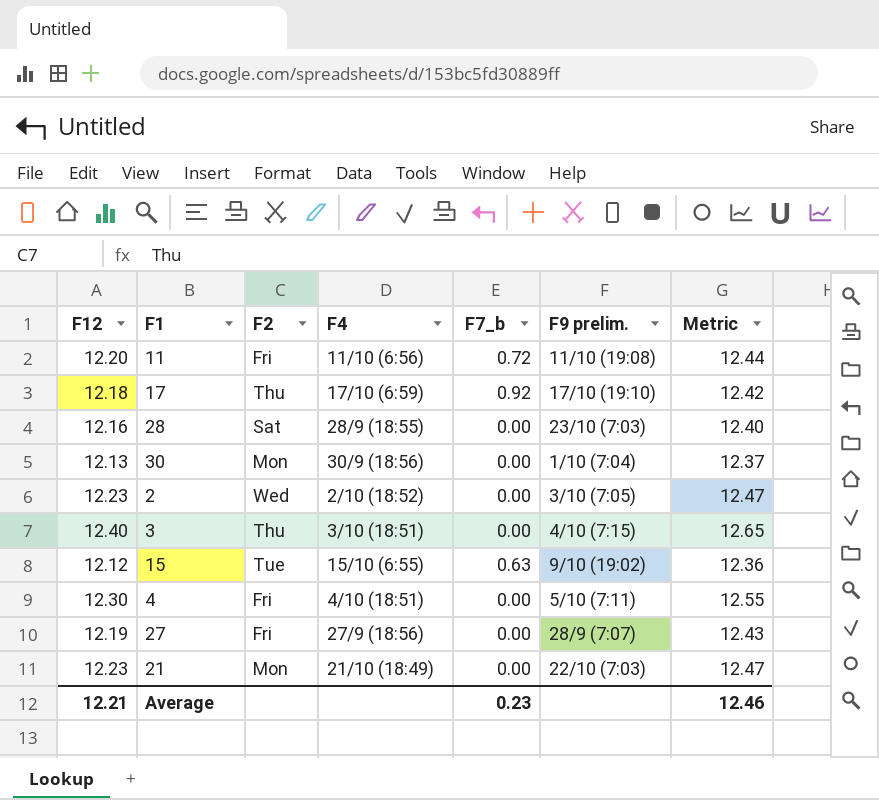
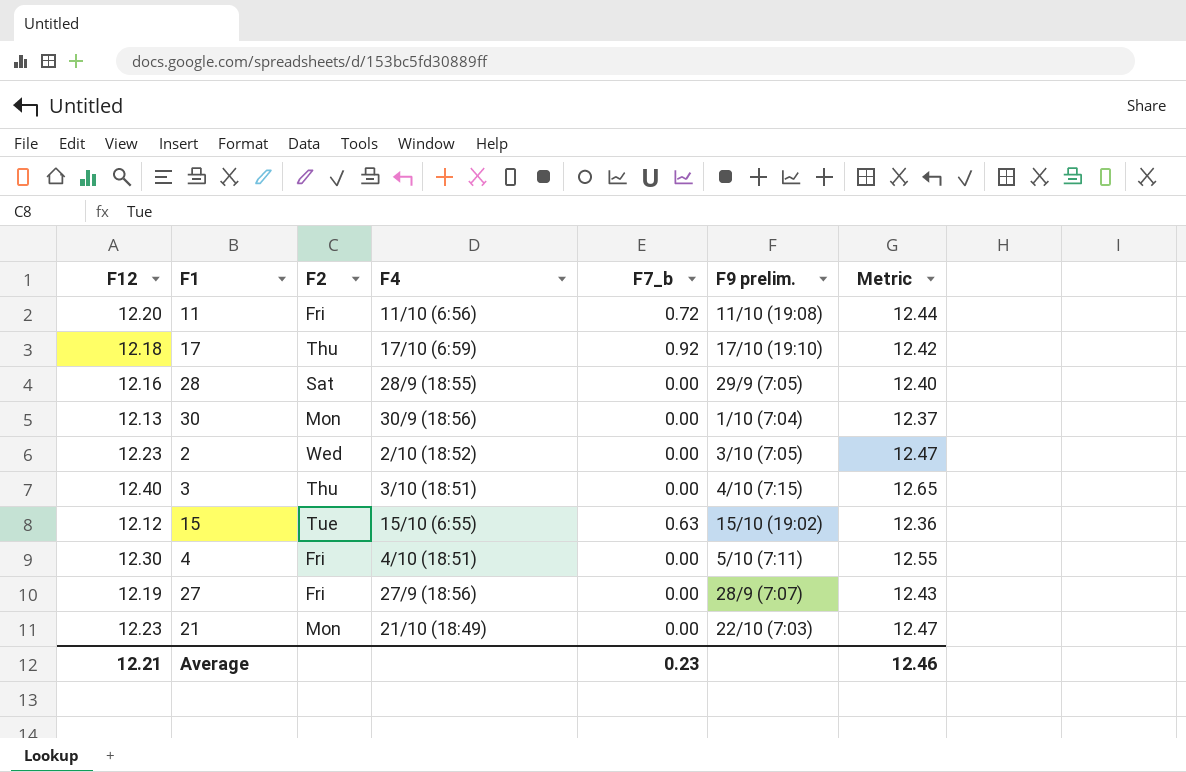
28 | F9 prelim.: 23/10 (7:03) -> 29/9 (7:05)
15 | F9 prelim.: 9/10 (19:02) -> 15/10 (19:02)

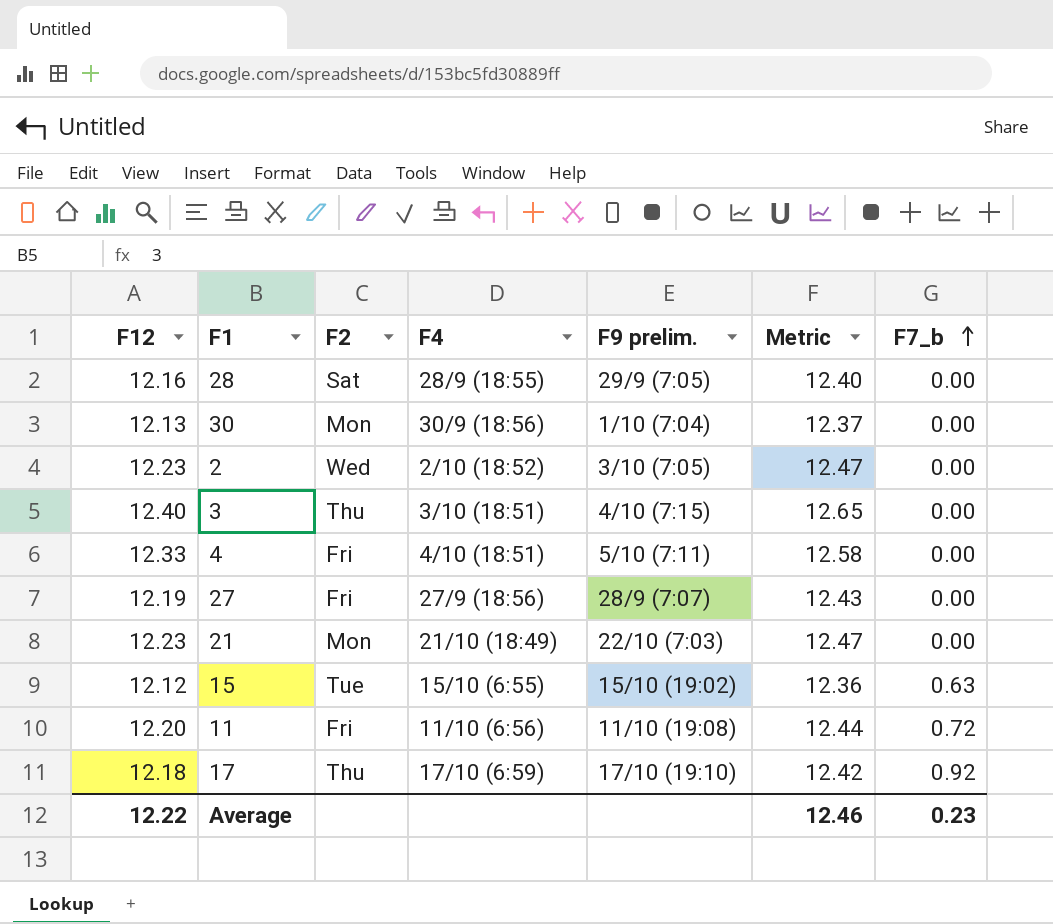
row order: none -> F7_b ascending
column F7_b | position: 5 -> 7
4 | F12: 12.30 -> 12.33
4 | Metric: 12.55 -> 12.58
Average | F12: 12.21 -> 12.22

